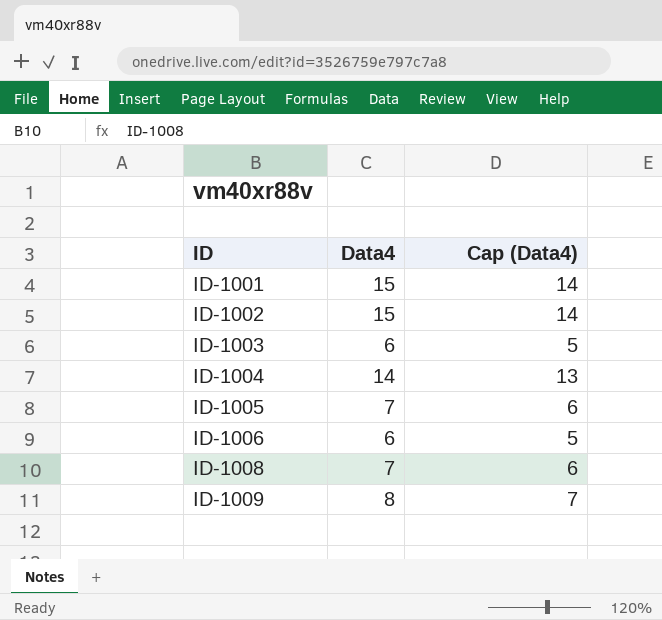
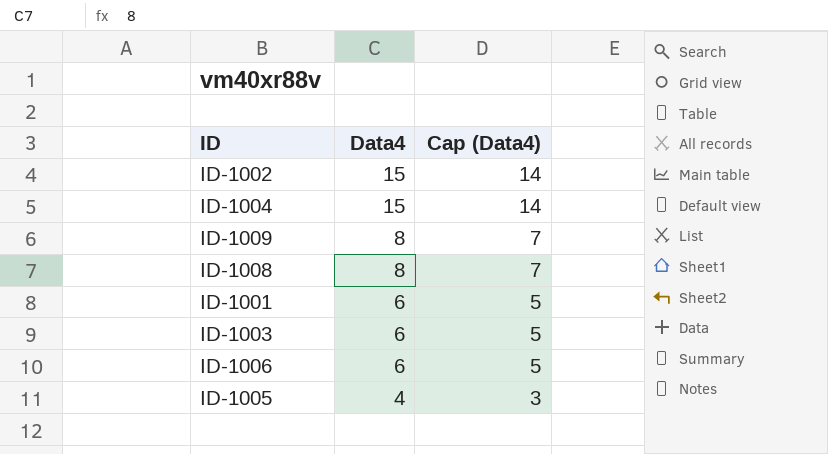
row order: ID ascending -> Data4 descending
ID-1004 | Data4: 14 -> 15
ID-1004 | Cap (Data4): 13 -> 14
ID-1008 | Data4: 7 -> 8
ID-1008 | Cap (Data4): 6 -> 7
ID-1001 | Data4: 15 -> 6
ID-1001 | Cap (Data4): 14 -> 5
ID-1005 | Data4: 7 -> 4
ID-1005 | Cap (Data4): 6 -> 3

